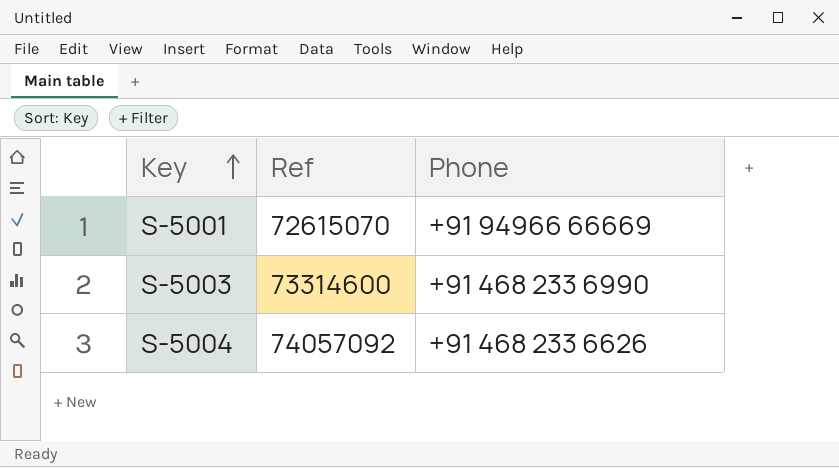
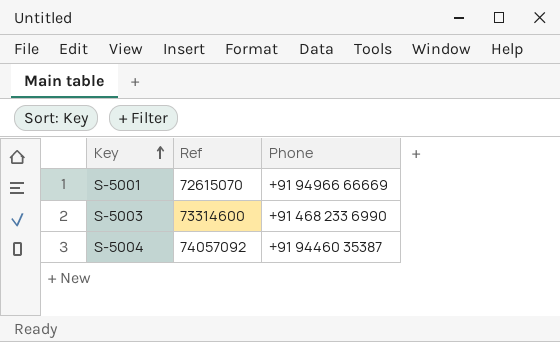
S-5004 | Phone: +91 468 233 6626 -> +91 94460 35387

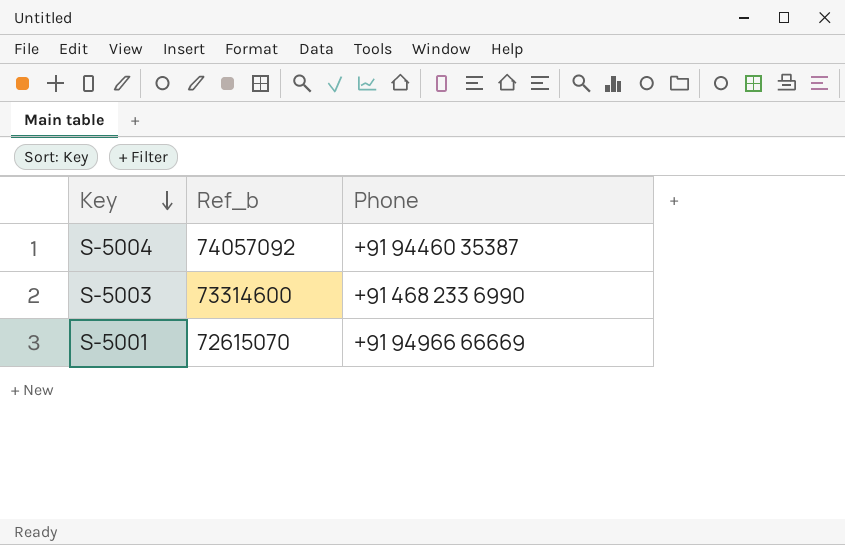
row order: Key ascending -> Key descending
column name: Ref -> Ref_b

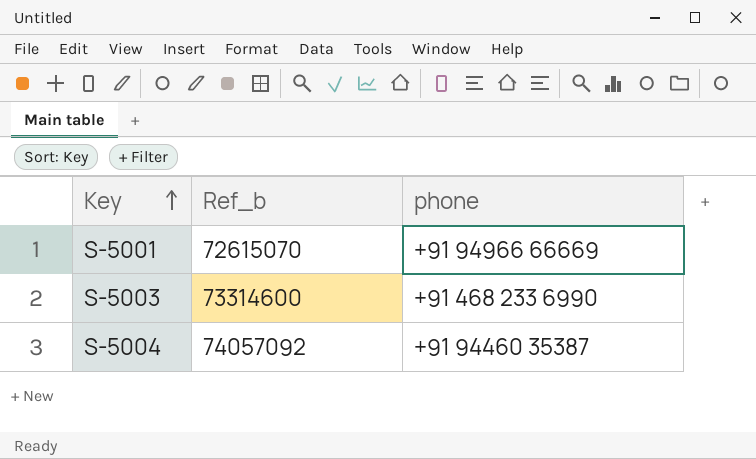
row order: Key descending -> Key ascending
column name: Phone -> phone

